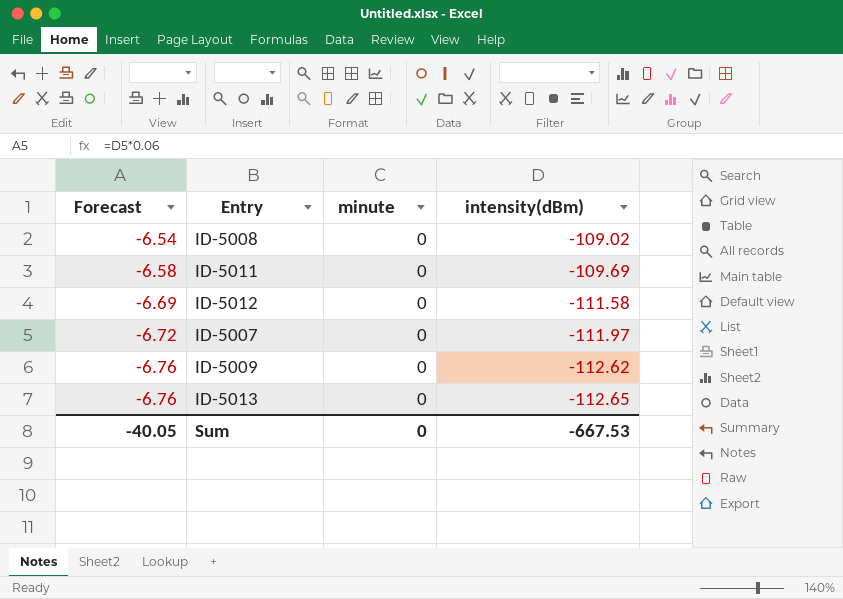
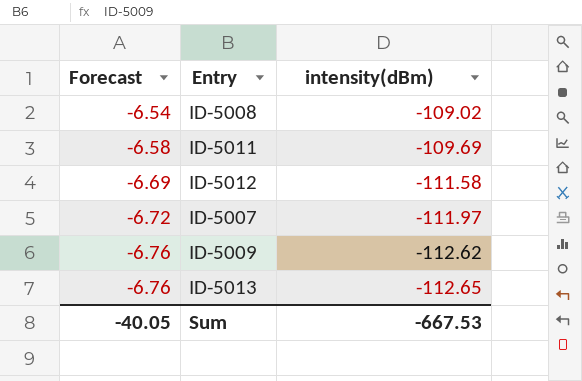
column minute | position: 3 -> none

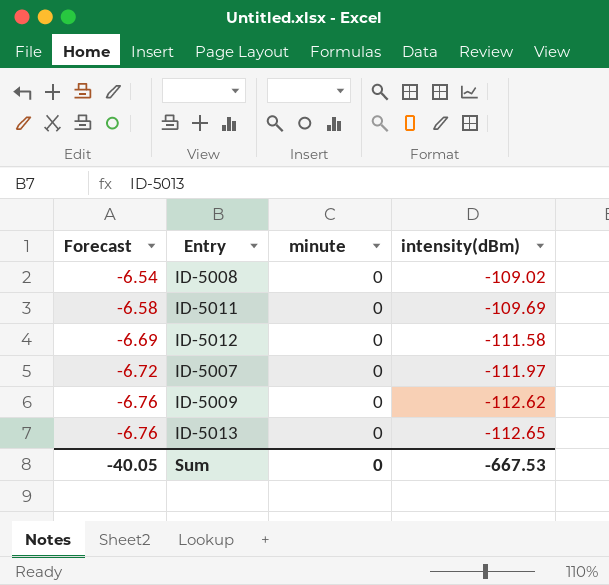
column minute | position: none -> 3

